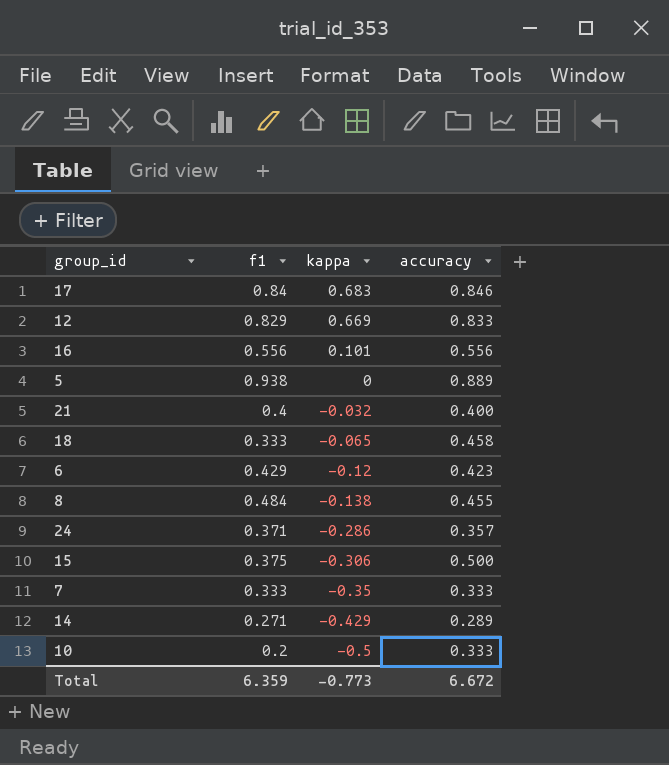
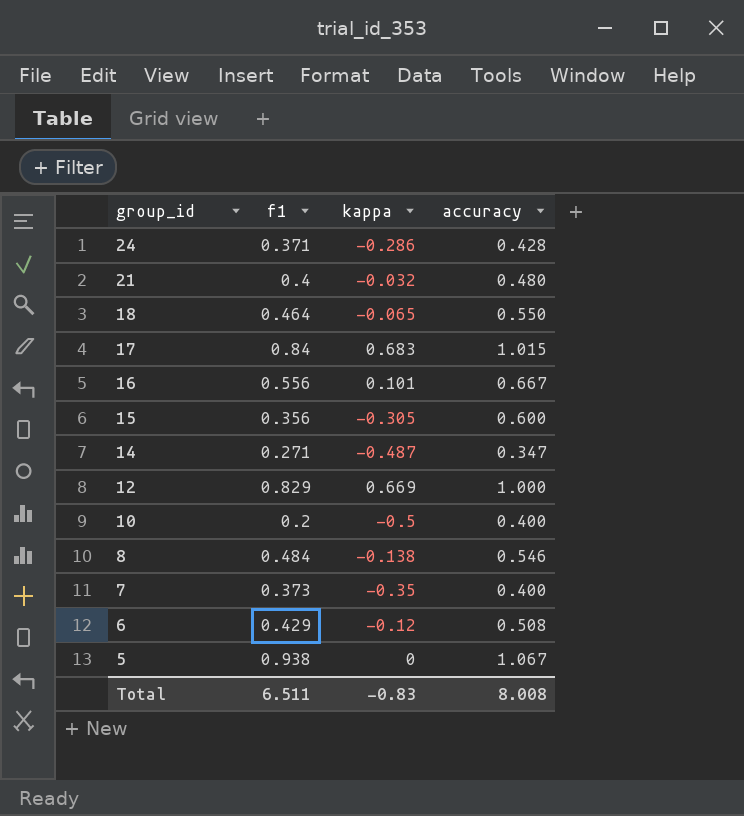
row order: kappa descending -> group_id descending
24 | accuracy: 0.357 -> 0.428
21 | accuracy: 0.400 -> 0.480
18 | f1: 0.333 -> 0.464
18 | accuracy: 0.458 -> 0.550
17 | accuracy: 0.846 -> 1.015
16 | accuracy: 0.556 -> 0.667
15 | f1: 0.375 -> 0.356
15 | kappa: -0.306 -> -0.305
15 | accuracy: 0.500 -> 0.600
14 | kappa: -0.429 -> -0.487
14 | accuracy: 0.289 -> 0.347
12 | accuracy: 0.833 -> 1.000
10 | accuracy: 0.333 -> 0.400
8 | accuracy: 0.455 -> 0.546
7 | f1: 0.333 -> 0.373
7 | accuracy: 0.333 -> 0.400
6 | accuracy: 0.423 -> 0.508
5 | accuracy: 0.889 -> 1.067
Total | f1: 6.359 -> 6.511
Total | kappa: -0.773 -> -0.83
Total | accuracy: 6.672 -> 8.008

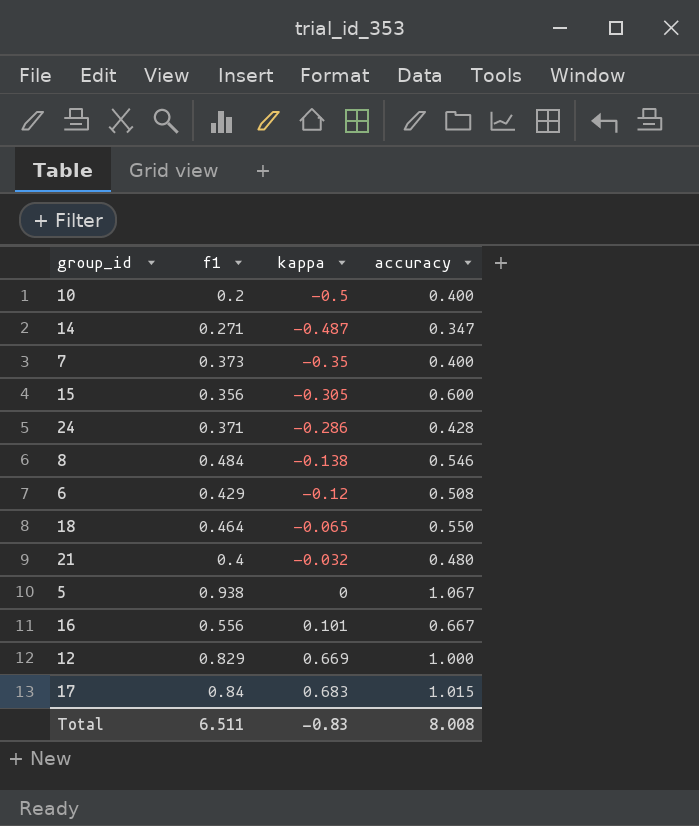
row order: group_id descending -> kappa ascending

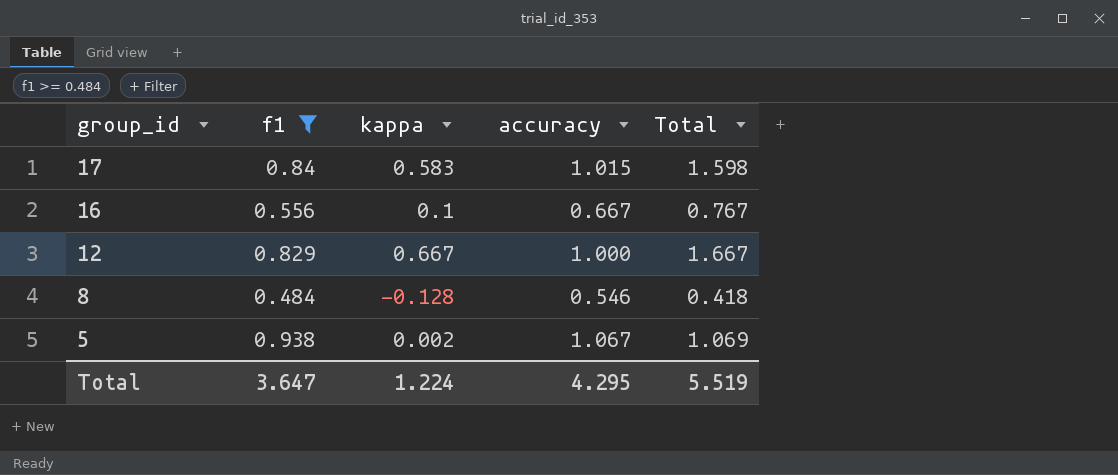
filter: none -> f1 >= 0.484
row order: kappa ascending -> group_id descending
column Total | formula: none -> [kappa] + [accuracy]
17 | kappa: 0.683 -> 0.583
16 | kappa: 0.101 -> 0.1
12 | kappa: 0.669 -> 0.667
8 | kappa: -0.138 -> -0.128
5 | kappa: 0 -> 0.002
Total | f1: 6.511 -> 3.647
Total | kappa: -0.83 -> 1.224
Total | accuracy: 8.008 -> 4.295

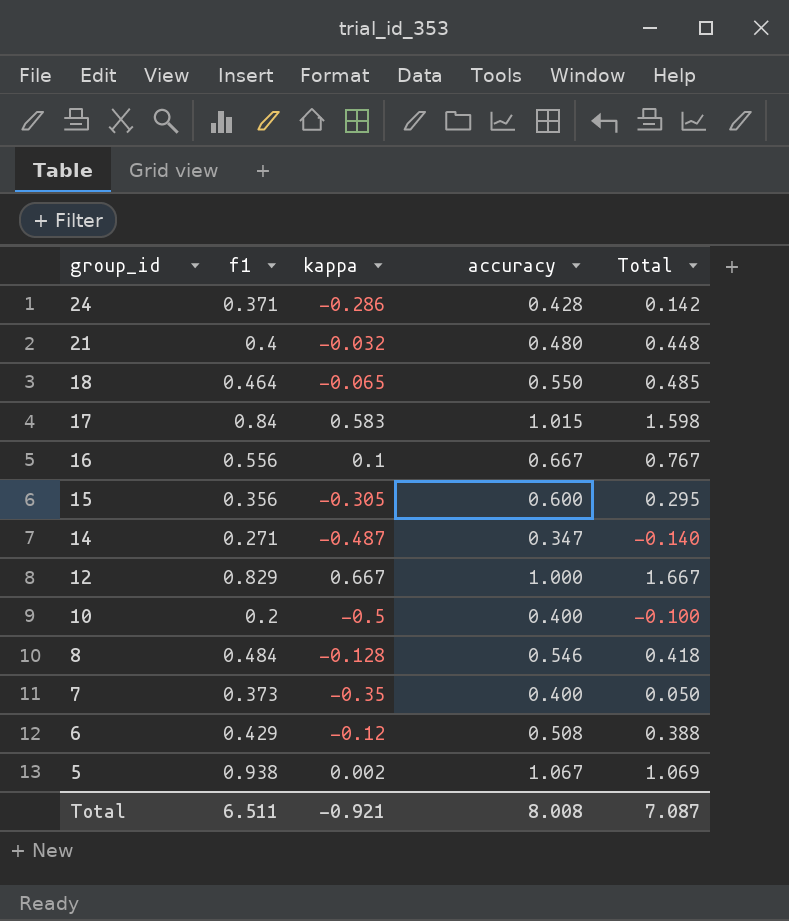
filter: f1 >= 0.484 -> none
Total | f1: 3.647 -> 6.511
Total | kappa: 1.224 -> -0.921
Total | accuracy: 4.295 -> 8.008
Total | Total: 5.519 -> 7.087

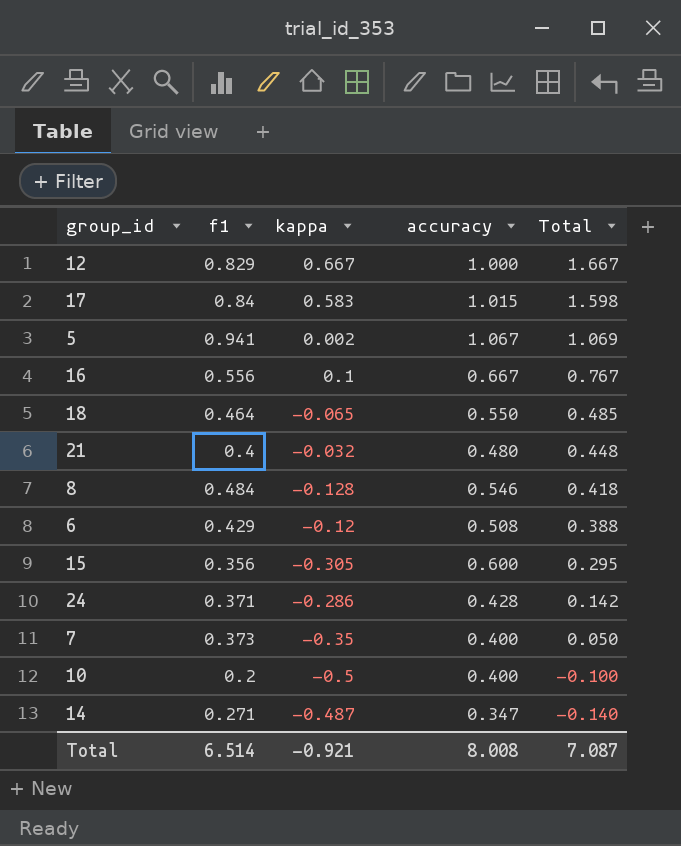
row order: group_id descending -> Total descending
5 | f1: 0.938 -> 0.941
Total | f1: 6.511 -> 6.514

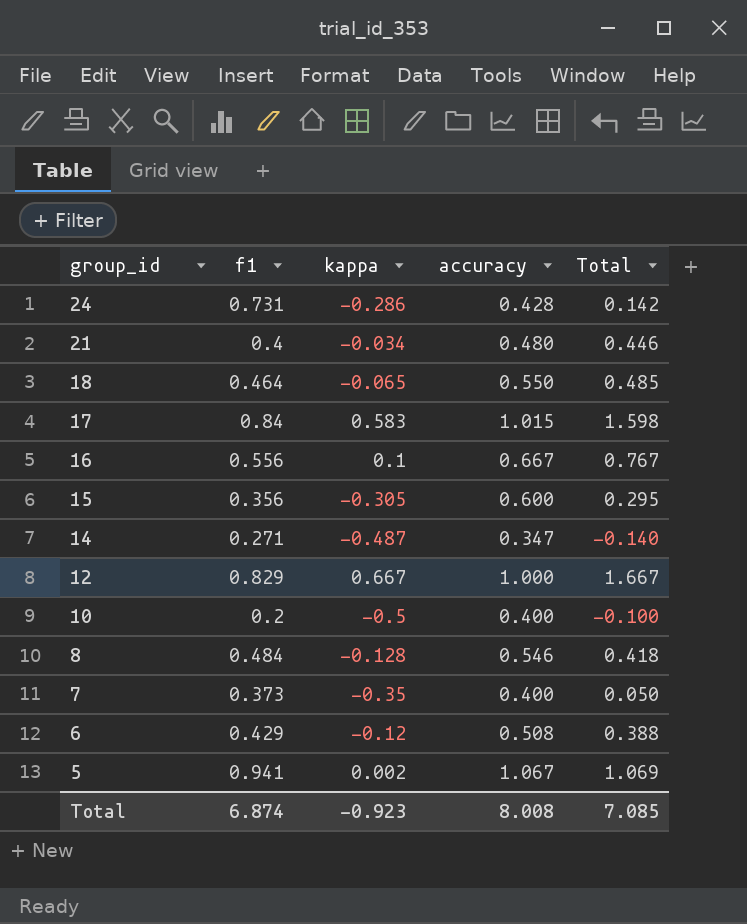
row order: Total descending -> group_id descending
24 | f1: 0.371 -> 0.731
21 | kappa: -0.032 -> -0.034
21 | Total: 0.448 -> 0.446
Total | f1: 6.514 -> 6.874
Total | kappa: -0.921 -> -0.923
Total | Total: 7.087 -> 7.085

